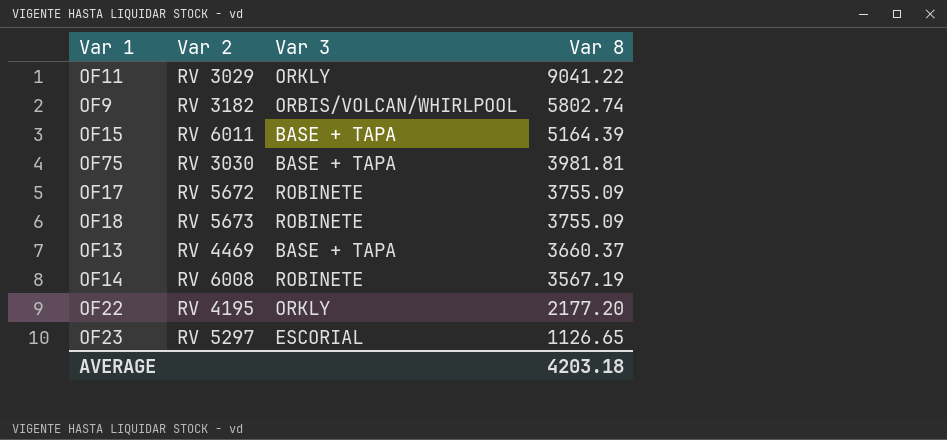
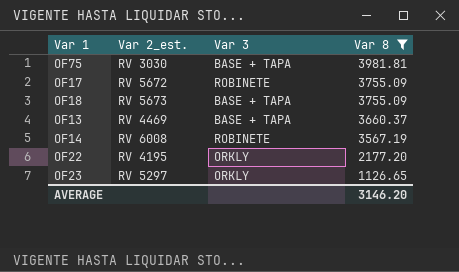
filter: none -> Var 8 <= 3981.81
column name: Var 2 -> Var 2_est.
OF18 | Var 3: ROBINETE -> BASE + TAPA
OF23 | Var 3: ESCORIAL -> ORKLY
AVERAGE | Var 8: 4203.18 -> 3146.20

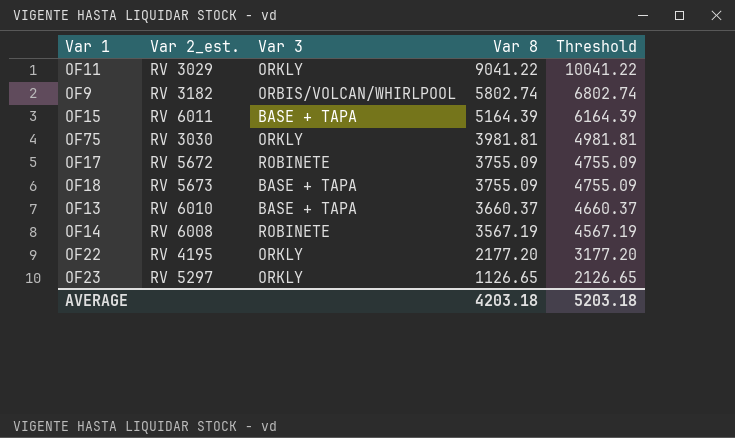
filter: Var 8 <= 3981.81 -> none
column Threshold | formula: none -> [Var 8] + 1000
OF75 | Var 3: BASE + TAPA -> ORKLY
OF13 | Var 2_est.: RV 4469 -> RV 6010
AVERAGE | Var 8: 3146.20 -> 4203.18

